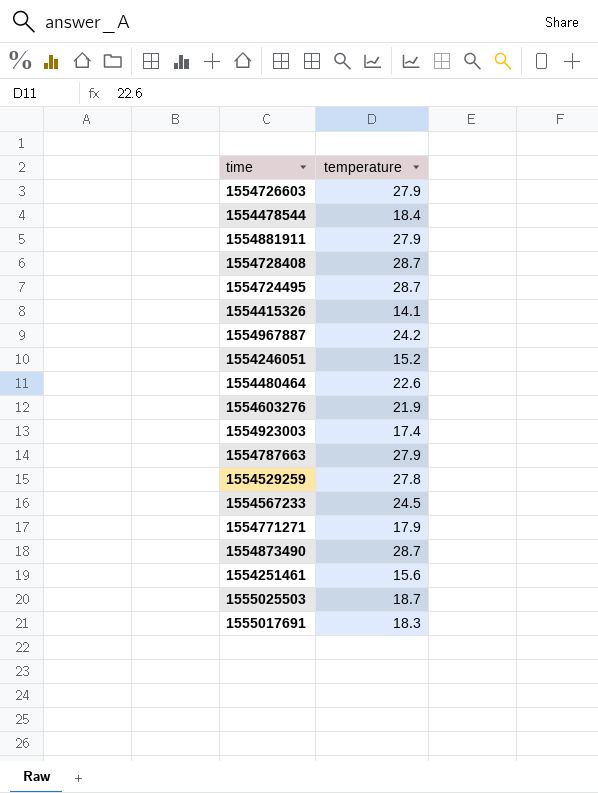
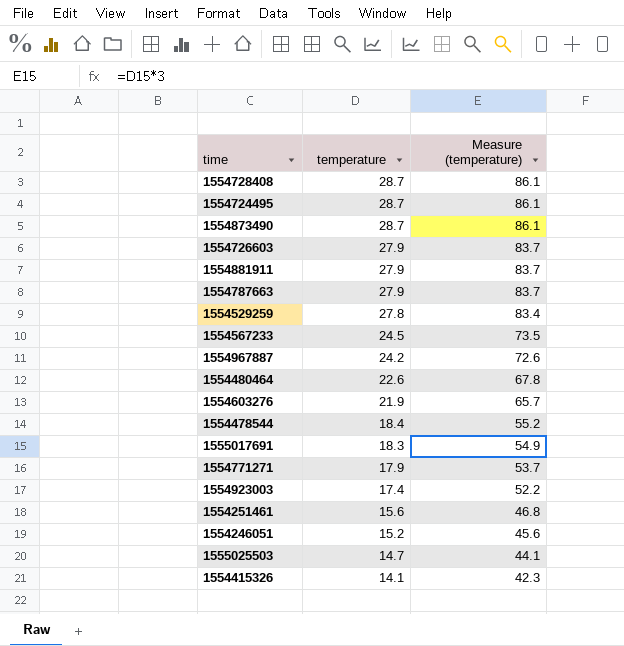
row order: none -> temperature descending
column Measure (temperature) | formula: none -> [temperature] * 3
1555025503 | temperature: 18.7 -> 14.7

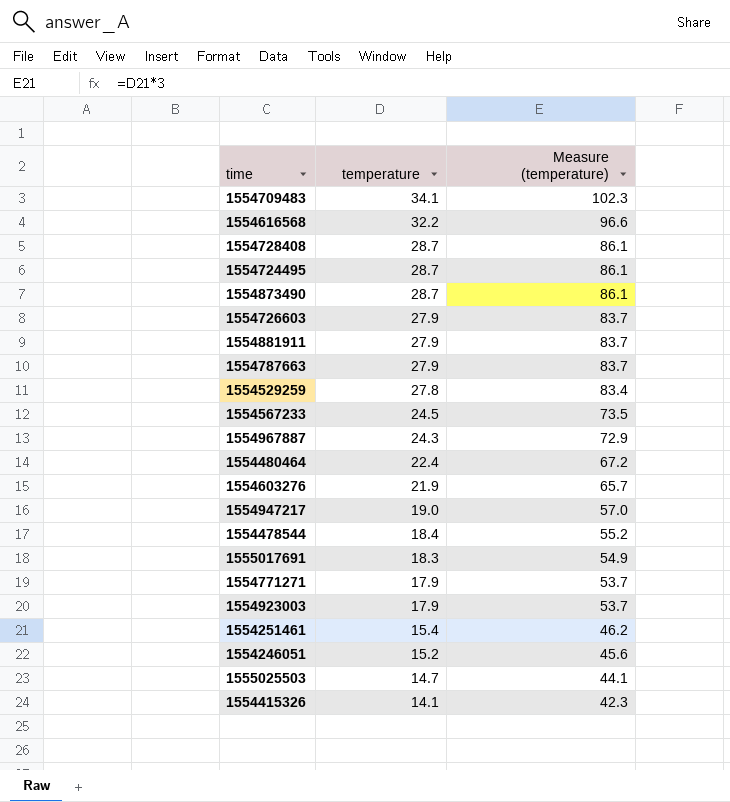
row 1554709483: none -> 34.1 | 102.3
row 1554616568: none -> 32.2 | 96.6
1554967887 | temperature: 24.2 -> 24.3
1554967887 | Measure (temperature): 72.6 -> 72.9
1554480464 | temperature: 22.6 -> 22.4
1554480464 | Measure (temperature): 67.8 -> 67.2
row 1554947217: none -> 19.0 | 57.0
1554923003 | temperature: 17.4 -> 17.9
1554923003 | Measure (temperature): 52.2 -> 53.7
1554251461 | temperature: 15.6 -> 15.4
1554251461 | Measure (temperature): 46.8 -> 46.2

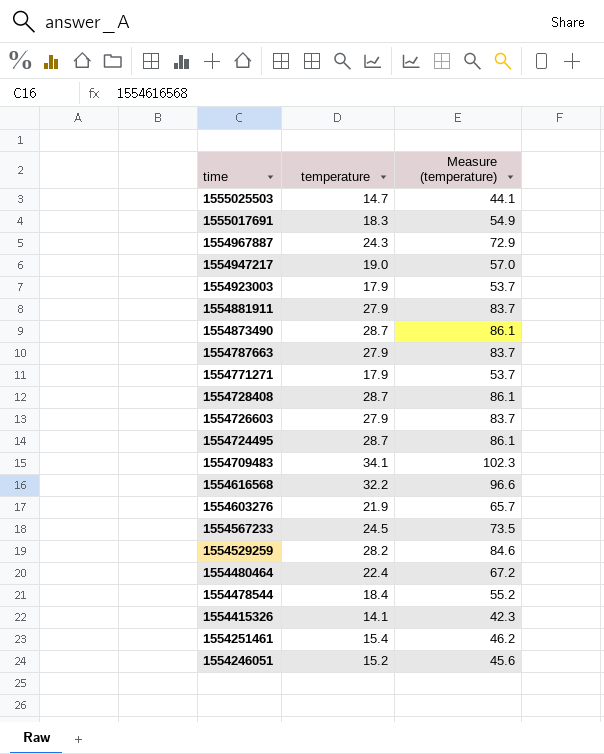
row order: temperature descending -> time descending
1554529259 | temperature: 27.8 -> 28.2
1554529259 | Measure (temperature): 83.4 -> 84.6

